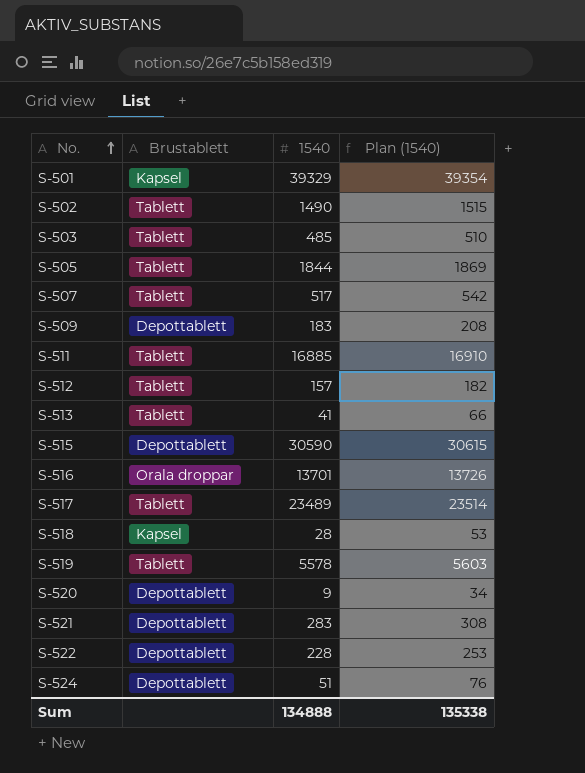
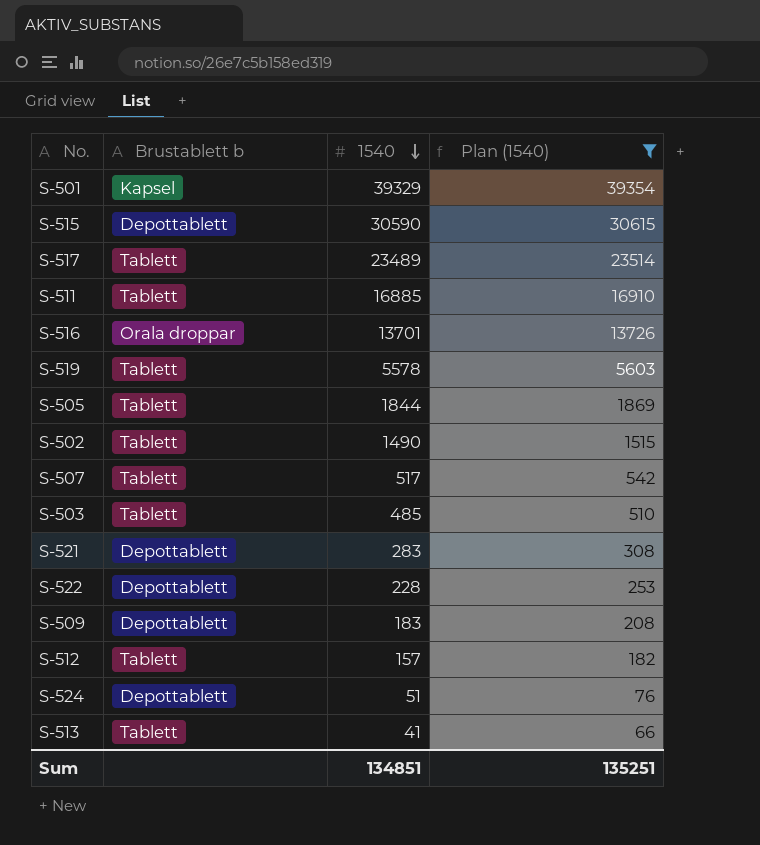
filter: none -> Plan (1540) >= 66
row order: No. ascending -> 1540 descending
column name: Brustablett -> Brustablett b
Sum | 1540: 134888 -> 134851
Sum | Plan (1540): 135338 -> 135251

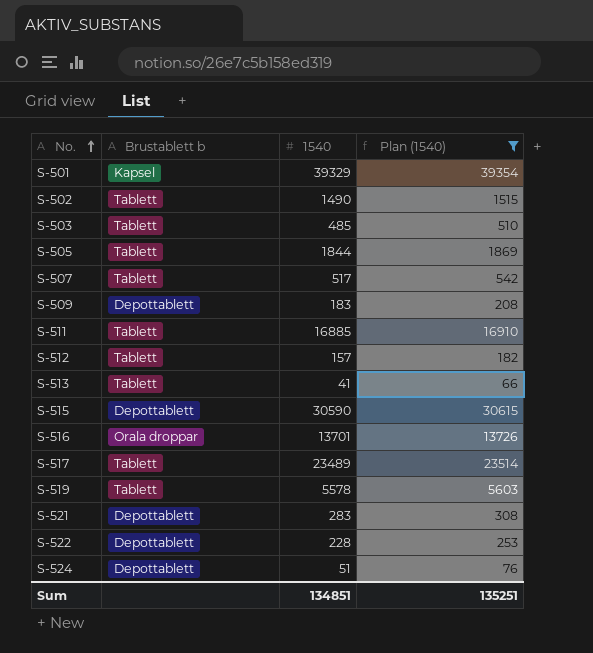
row order: 1540 descending -> No. ascending

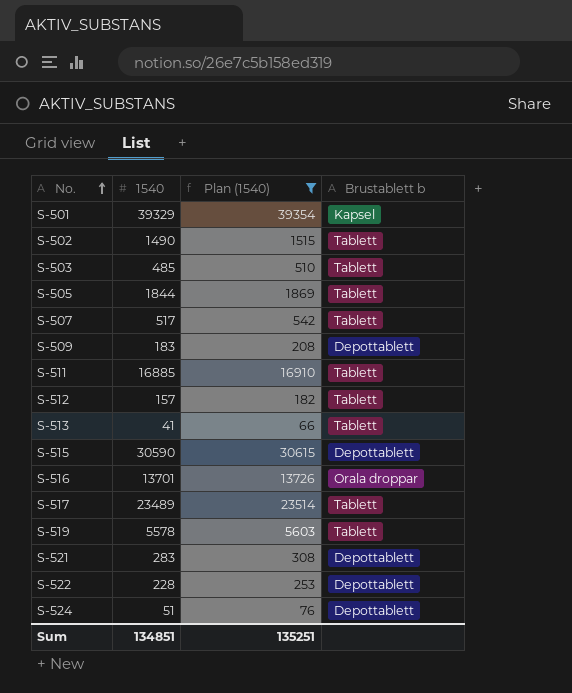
column Brustablett b | position: 2 -> 4

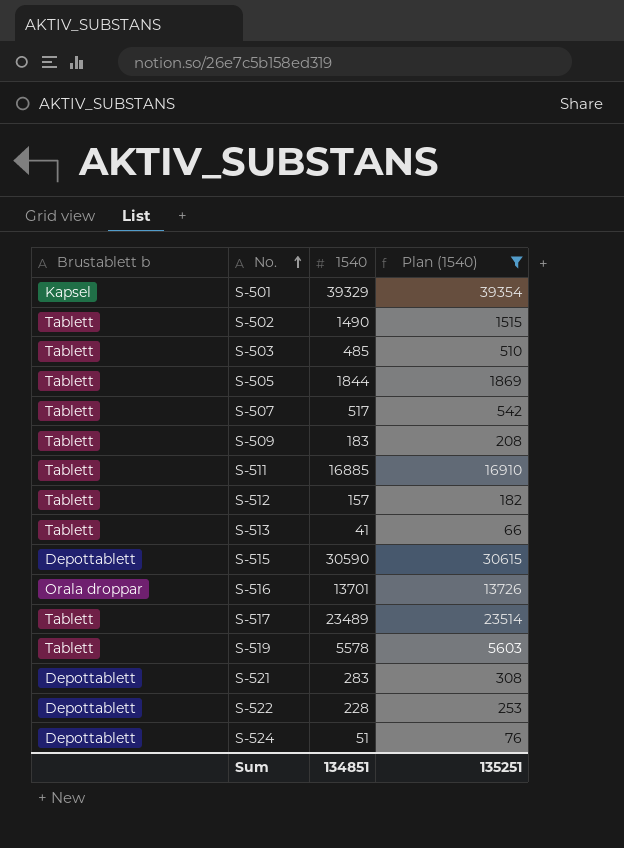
column Brustablett b | position: 4 -> 1
S-509 | Brustablett b: Depottablett -> Tablett

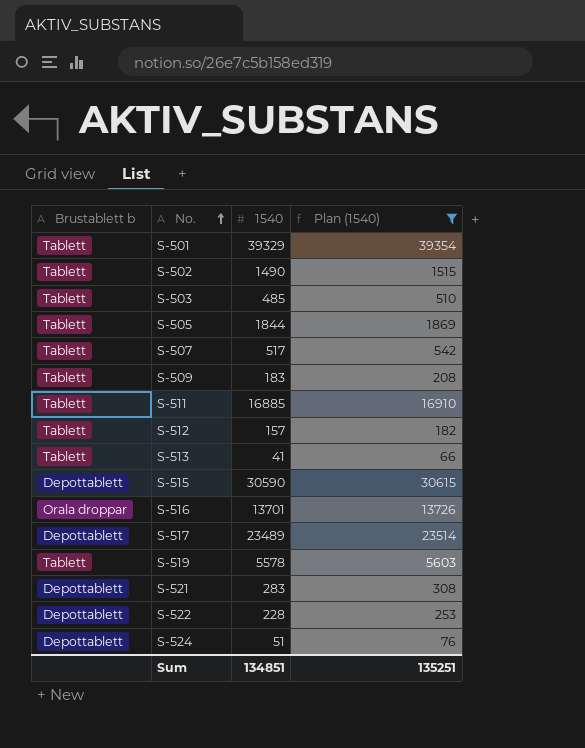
S-501 | Brustablett b: Kapsel -> Tablett
S-517 | Brustablett b: Tablett -> Depottablett

